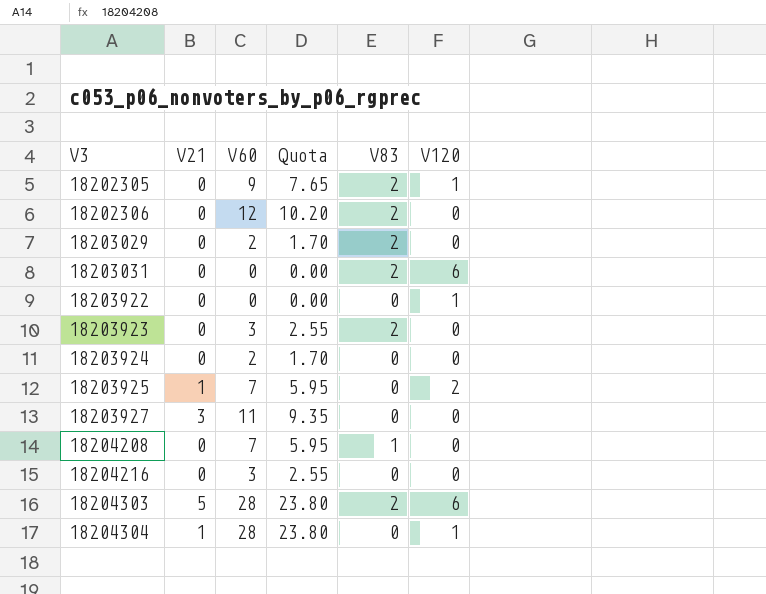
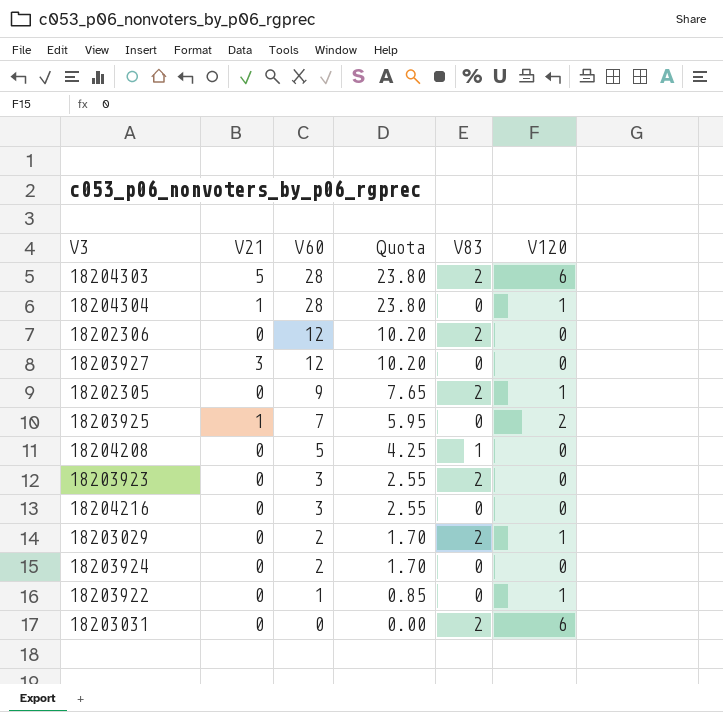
row order: V3 ascending -> V60 descending
18203927 | V60: 11 -> 12
18203927 | Quota: 9.35 -> 10.20
18204208 | V60: 7 -> 5
18204208 | Quota: 5.95 -> 4.25
18203029 | V120: 0 -> 1
18203922 | V60: 0 -> 1
18203922 | Quota: 0.00 -> 0.85

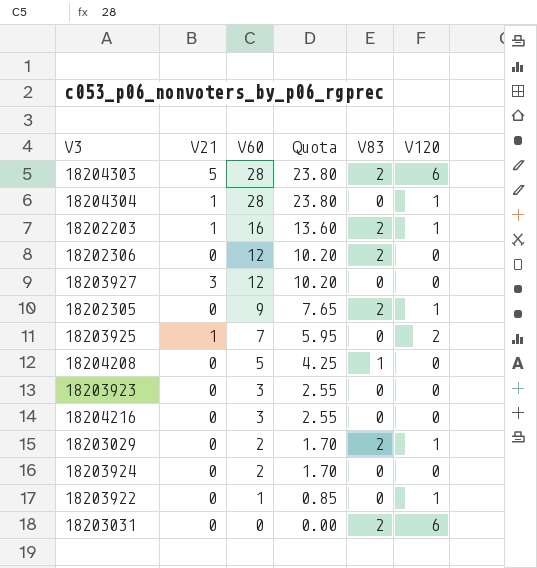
row 18202203: none -> 1 | 16 | 13.60 | 2 | 1
18203923 | V83: 2 -> 0

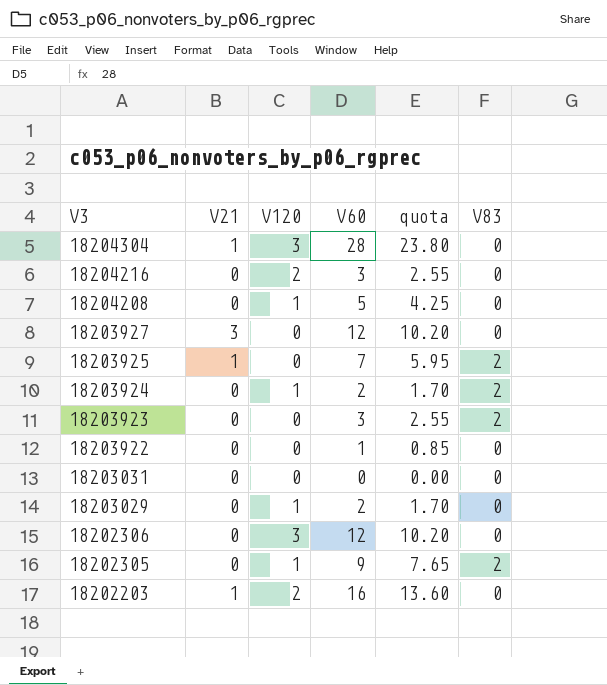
row order: V60 descending -> V3 descending
column V120 | position: 6 -> 3
column name: Quota -> quota
row 18204303: 5 | 28 | 23.80 | 2 | 6 -> none
18204304 | V120: 1 -> 3
18204216 | V120: 0 -> 2
18204208 | V120: 0 -> 1
18204208 | V83: 1 -> 0
18203925 | V120: 2 -> 0
18203925 | V83: 0 -> 2
18203924 | V120: 0 -> 1
18203924 | V83: 0 -> 2
18203923 | V83: 0 -> 2
18203922 | V120: 1 -> 0
18203031 | V120: 6 -> 0
18203031 | V83: 2 -> 0
18203029 | V83: 2 -> 0
18202306 | V120: 0 -> 3
18202306 | V83: 2 -> 0
18202203 | V120: 1 -> 2
18202203 | V83: 2 -> 0

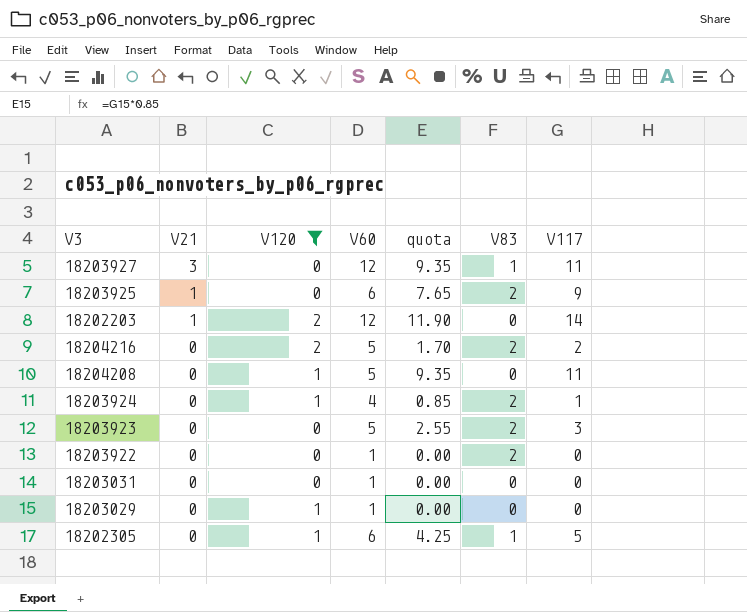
filter: none -> V120 != 3
row order: V3 descending -> V21 descending
column quota | formula: [V60] * 0.85 -> [V117] * 0.85
column V117 | position: none -> 7
18203927 | V83: 0 -> 1
18203925 | V60: 7 -> 6
18202203 | V60: 16 -> 12
18204216 | V60: 3 -> 5
18204216 | V83: 0 -> 2
18203924 | V60: 2 -> 4
18203923 | V60: 3 -> 5
18203922 | V83: 0 -> 2
18203031 | V60: 0 -> 1
18203029 | V60: 2 -> 1
18202305 | V60: 9 -> 6
18202305 | V83: 2 -> 1

